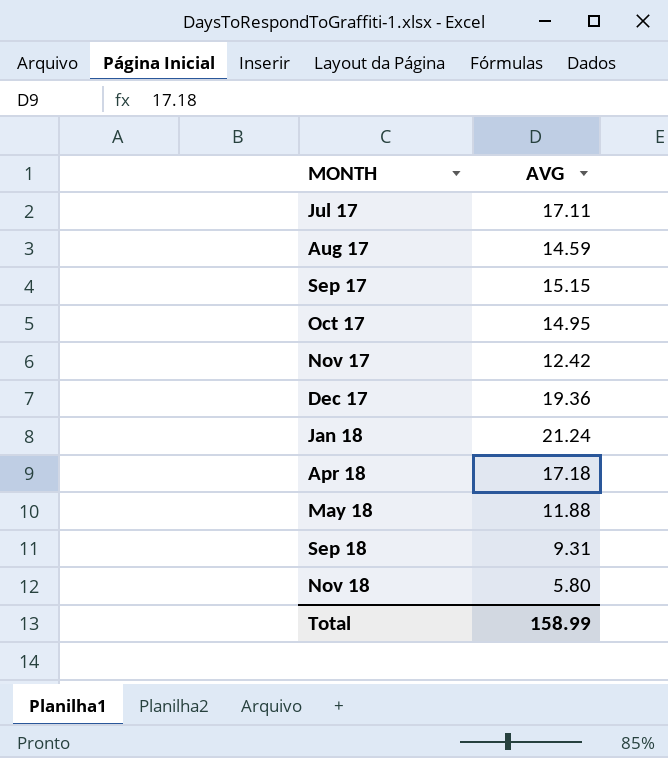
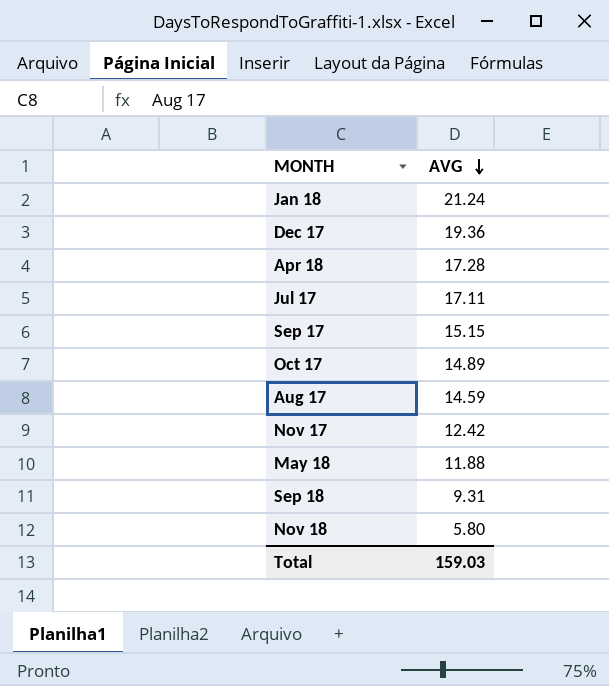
row order: none -> AVG descending
Apr 18 | AVG: 17.18 -> 17.28
Oct 17 | AVG: 14.95 -> 14.89
Total | AVG: 158.99 -> 159.03

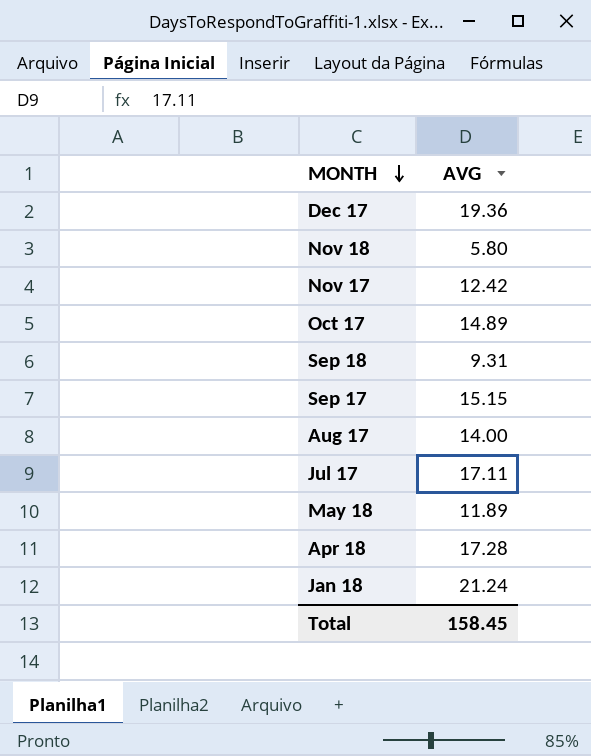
row order: AVG descending -> MONTH descending
Aug 17 | AVG: 14.59 -> 14.00
May 18 | AVG: 11.88 -> 11.89
Total | AVG: 159.03 -> 158.45

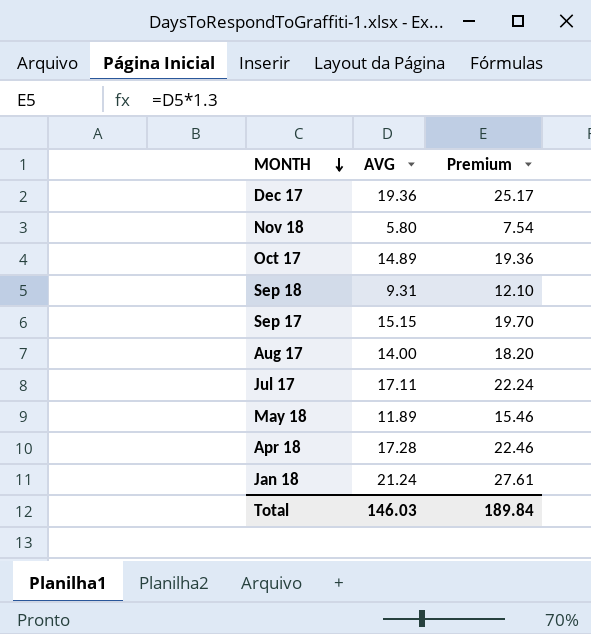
column Premium | formula: none -> [AVG] * 1.3
row Nov 17: 12.42 -> none
Total | AVG: 158.45 -> 146.03

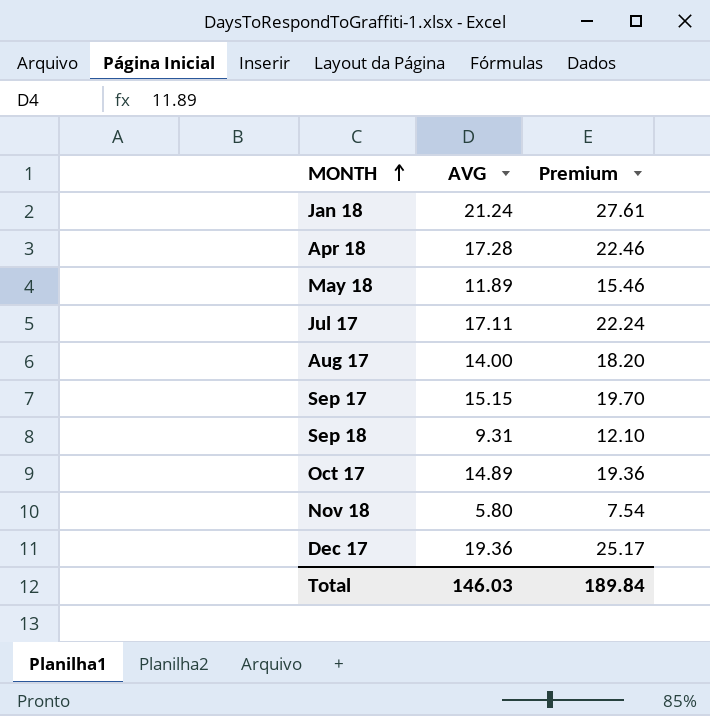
row order: MONTH descending -> MONTH ascending

